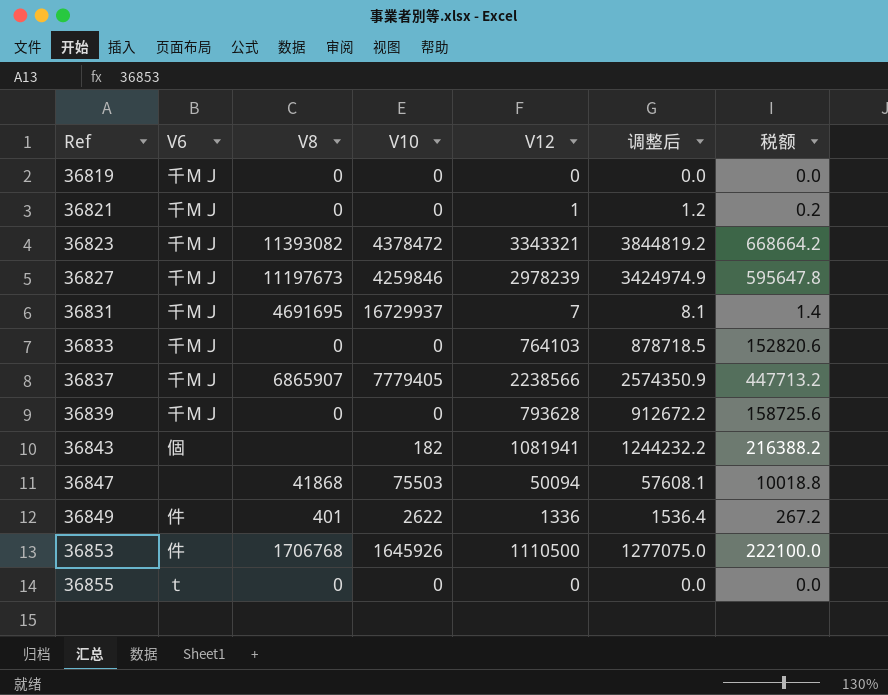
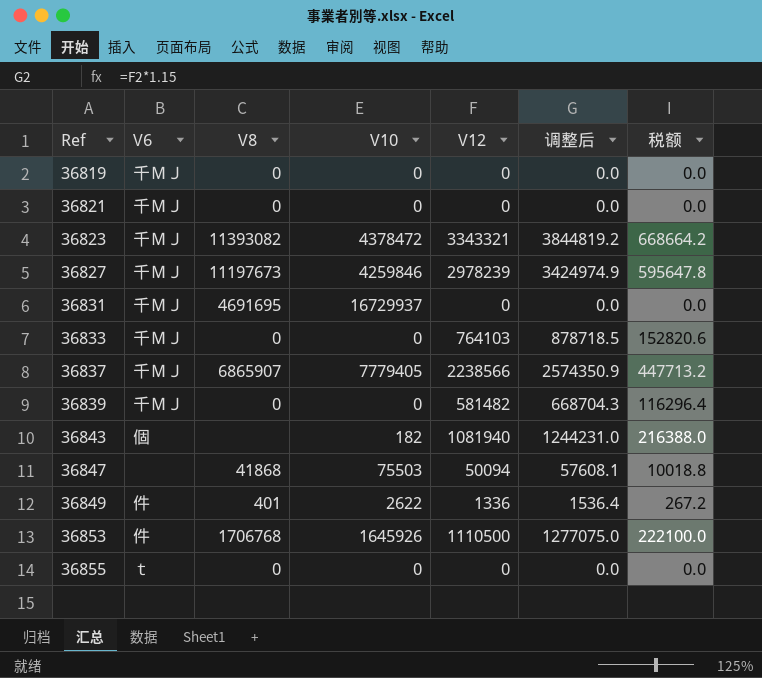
36821 | V12: 1 -> 0
36821 | 调整后: 1.2 -> 0.0
36821 | 税额: 0.2 -> 0.0
36831 | V12: 7 -> 0
36831 | 调整后: 8.1 -> 0.0
36831 | 税额: 1.4 -> 0.0
36839 | V12: 793628 -> 581482
36839 | 调整后: 912672.2 -> 668704.3
36839 | 税额: 158725.6 -> 116296.4
36843 | V12: 1081941 -> 1081940
36843 | 调整后: 1244232.2 -> 1244231.0
36843 | 税额: 216388.2 -> 216388.0

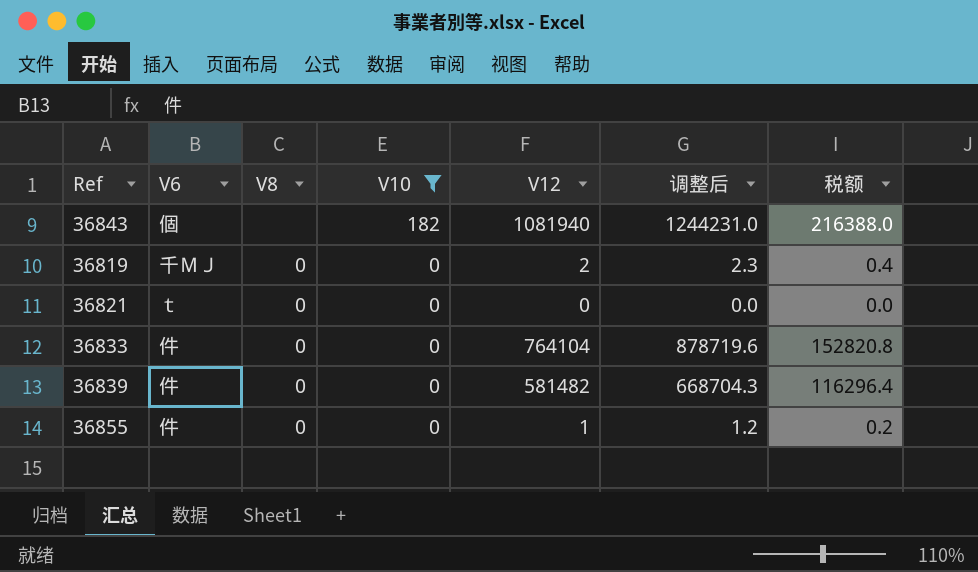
filter: none -> V10 <= 182
row order: Ref ascending -> V10 descending
36819 | V12: 0 -> 2
36819 | 调整后: 0.0 -> 2.3
36819 | 税额: 0.0 -> 0.4
36821 | V6: 千ＭＪ -> ｔ
36833 | V6: 千ＭＪ -> 件
36833 | V12: 764103 -> 764104
36833 | 调整后: 878718.5 -> 878719.6
36833 | 税额: 152820.6 -> 152820.8
36839 | V6: 千ＭＪ -> 件
36855 | V6: ｔ -> 件
36855 | V12: 0 -> 1
36855 | 调整后: 0.0 -> 1.2
36855 | 税额: 0.0 -> 0.2

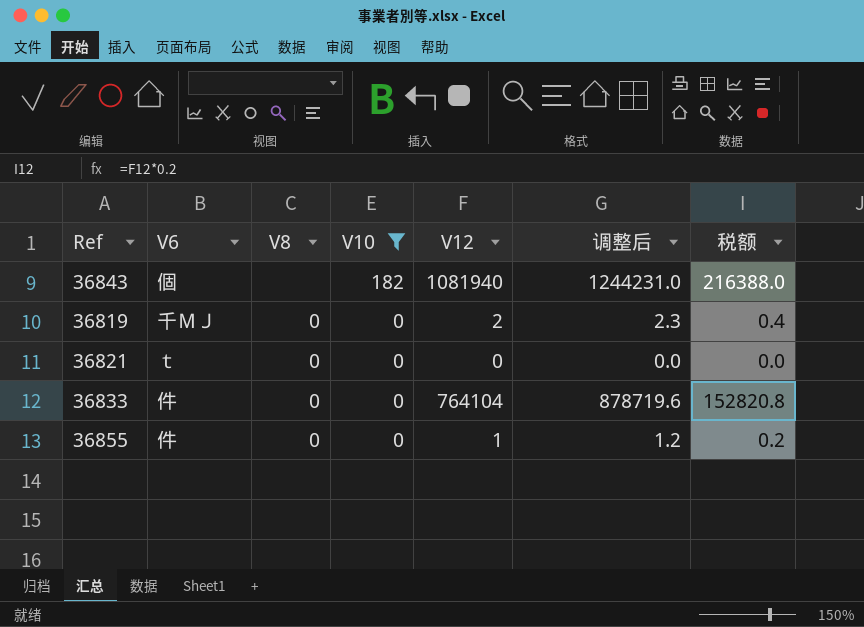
row 36839: 件 | 0 | 0 | 581482 | 668704.3 | 116296.4 -> none

